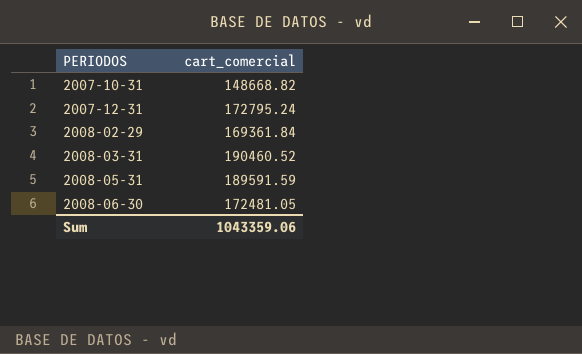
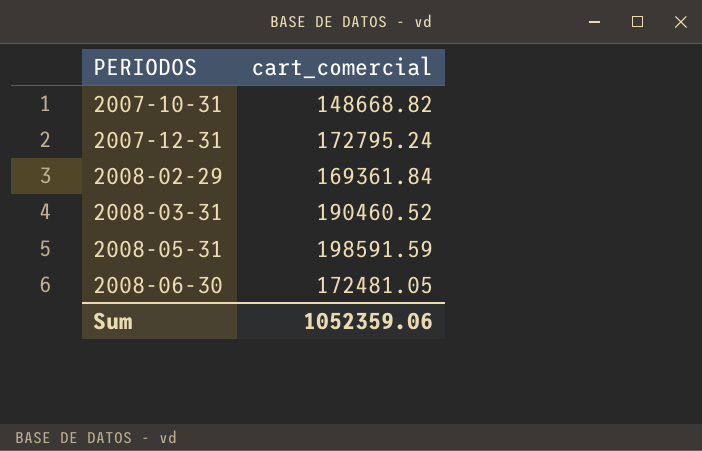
2008-05-31 | cart_comercial: 189591.59 -> 198591.59
Sum | cart_comercial: 1043359.06 -> 1052359.06

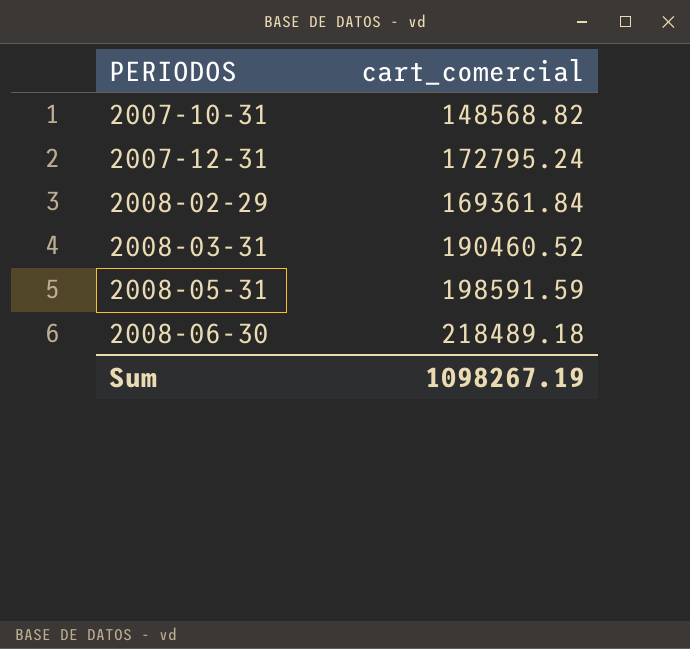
2007-10-31 | cart_comercial: 148668.82 -> 148568.82
2008-06-30 | cart_comercial: 172481.05 -> 218489.18
Sum | cart_comercial: 1052359.06 -> 1098267.19

